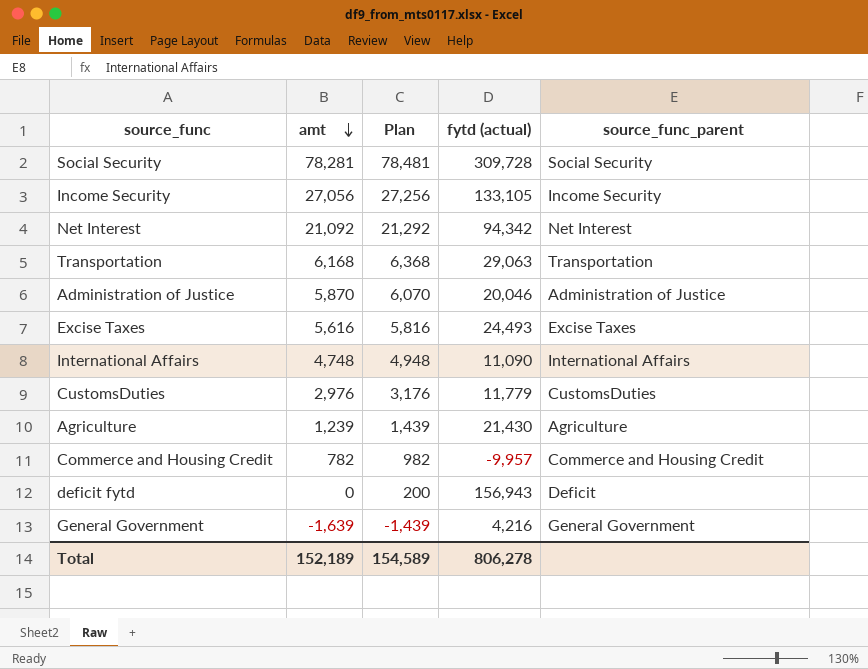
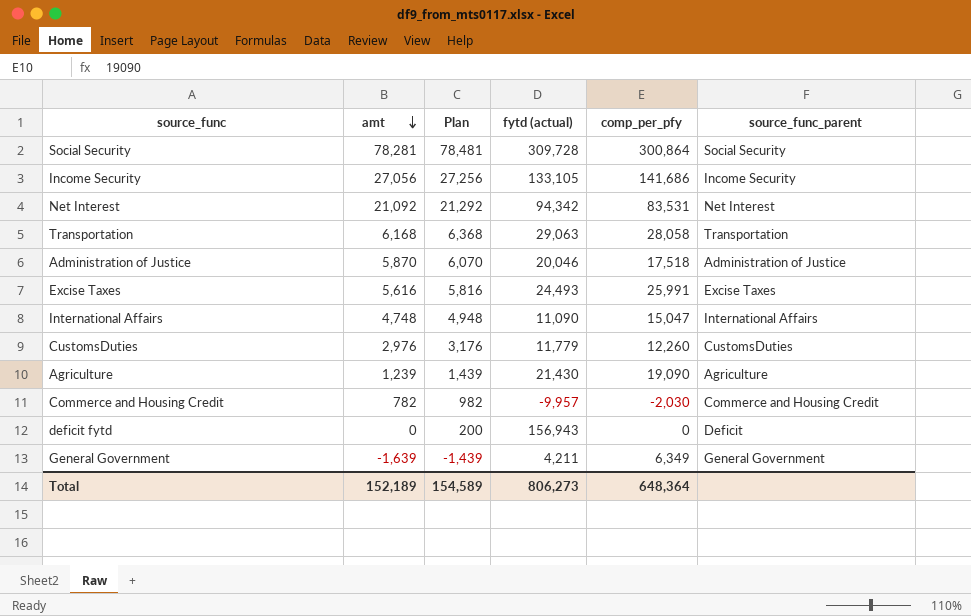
column comp_per_pfy | position: none -> 5
General Government | fytd (actual): 4,216 -> 4,211
Total | fytd (actual): 806,278 -> 806,273

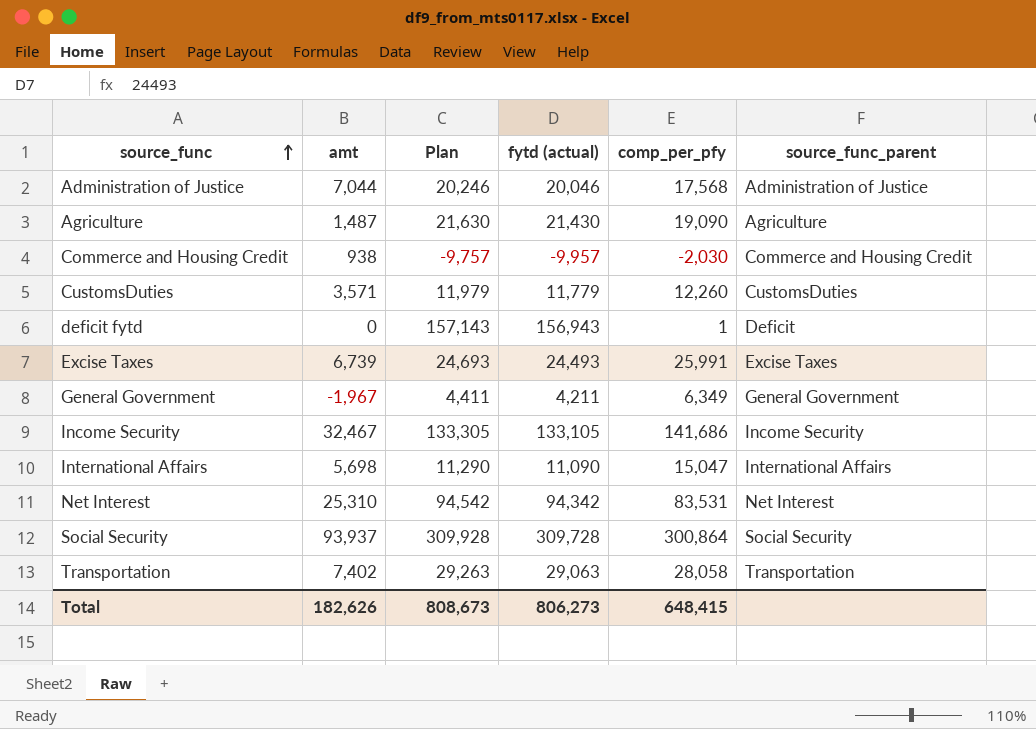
row order: amt descending -> source_func ascending
column Plan | formula: [amt] + 200 -> [fytd (actual)] + 200
Administration of Justice | amt: 5,870 -> 7,044
Administration of Justice | comp_per_pfy: 17,518 -> 17,568
Agriculture | amt: 1,239 -> 1,487
Commerce and Housing Credit | amt: 782 -> 938
CustomsDuties | amt: 2,976 -> 3,571
deficit fytd | comp_per_pfy: 0 -> 1
Excise Taxes | amt: 5,616 -> 6,739
General Government | amt: -1,639 -> -1,967
Income Security | amt: 27,056 -> 32,467
International Affairs | amt: 4,748 -> 5,698
Net Interest | amt: 21,092 -> 25,310
Social Security | amt: 78,281 -> 93,937
Transportation | amt: 6,168 -> 7,402
Total | amt: 152,189 -> 182,626
Total | Plan: 154,589 -> 808,673
Total | comp_per_pfy: 648,364 -> 648,415

